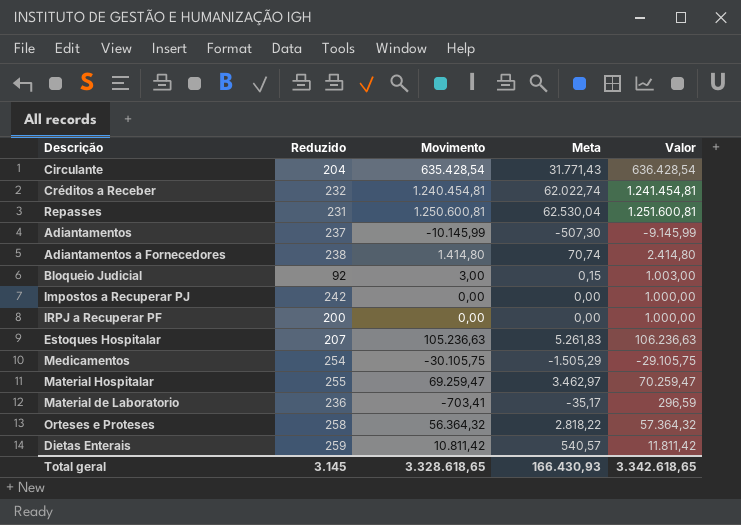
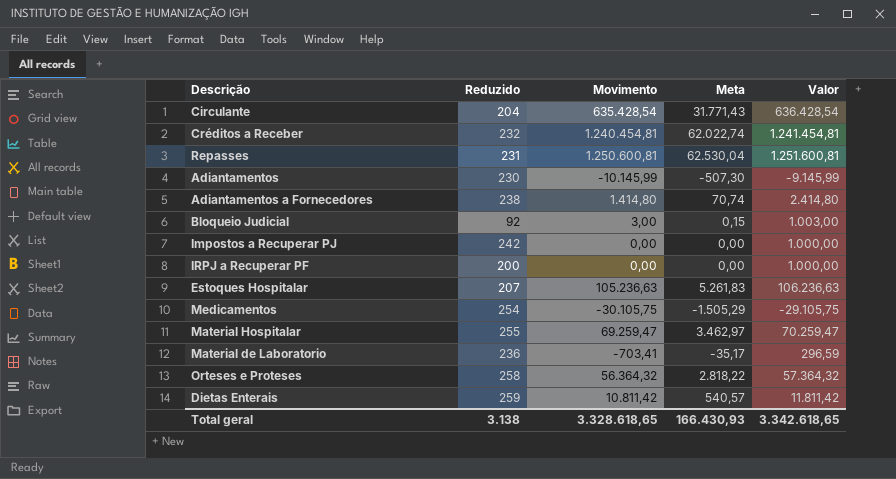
Adiantamentos | Reduzido: 237 -> 230
Total geral | Reduzido: 3.145 -> 3.138

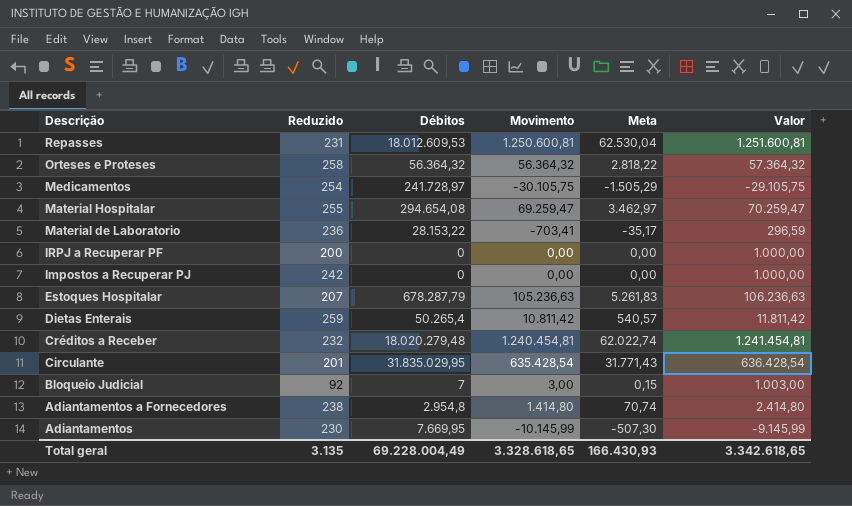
row order: none -> Descrição descending
column Débitos | position: none -> 3
Circulante | Reduzido: 204 -> 201
Total geral | Reduzido: 3.138 -> 3.135

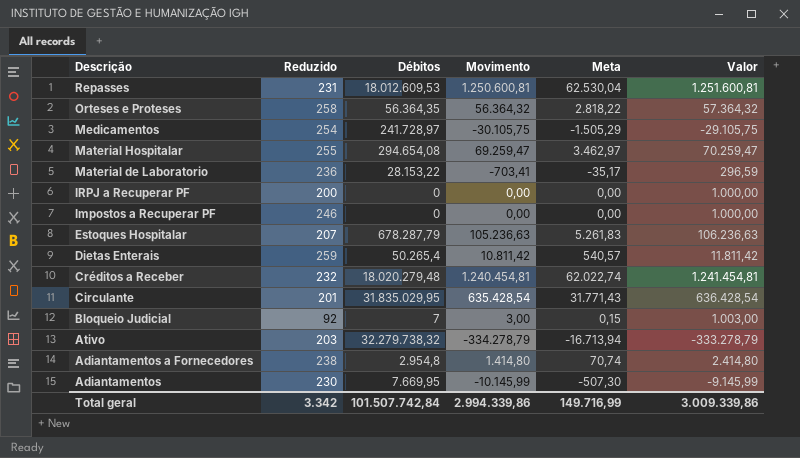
row Impostos a Recuperar PJ: 242 | 0 | 0,00 | 0,00 | 1.000,00 -> none
Orteses e Proteses | Débitos: 56.364,32 -> 56.364,35
row Impostos a Recuperar PF: none -> 246 | 0 | 0,00 | 0,00 | 1.000,00
row Ativo: none -> 203 | 32.279.738,32 | -334.278,79 | -16.713,94 | -333.278,79
Total geral | Reduzido: 3.135 -> 3.342
Total geral | Débitos: 69.228.004,49 -> 101.507.742,84
Total geral | Movimento: 3.328.618,65 -> 2.994.339,86
Total geral | Meta: 166.430,93 -> 149.716,99
Total geral | Valor: 3.342.618,65 -> 3.009.339,86

